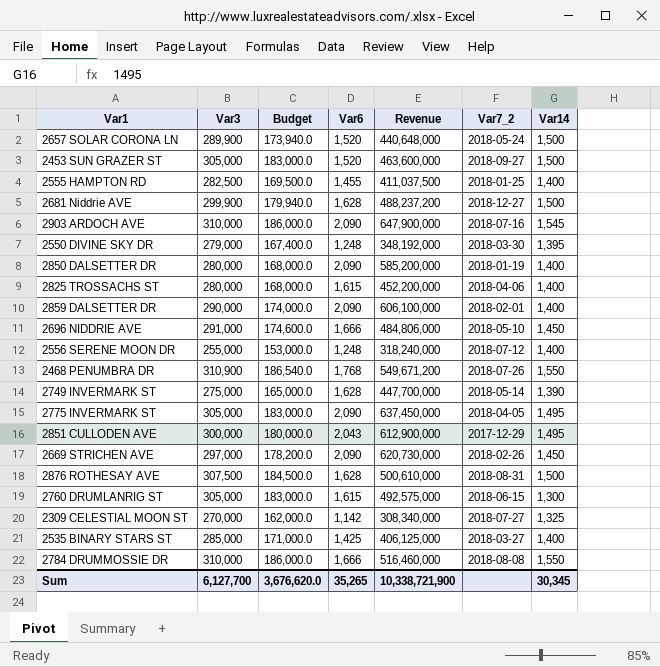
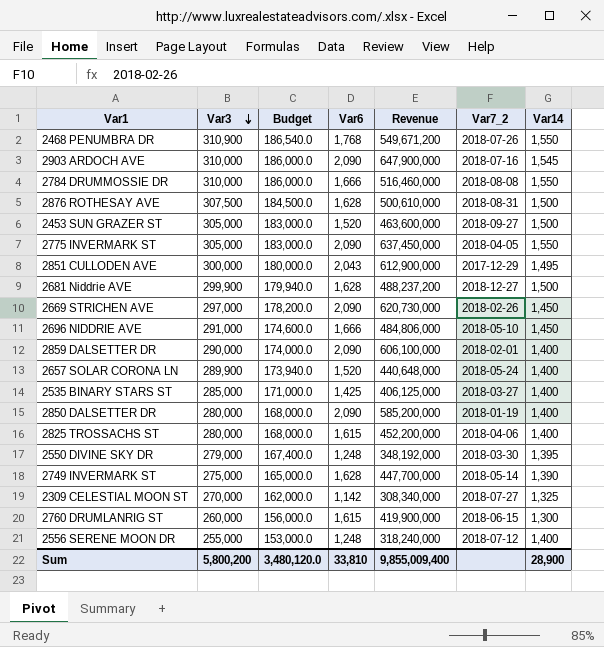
row order: none -> Var3 descending
row 2555 HAMPTON RD: 282,500 | 169,500.0 | 1,455 | 411,037,500 | 2018-01-25 | 1,400 -> none
2775 INVERMARK ST | Var14: 1,495 -> 1,550
2657 SOLAR CORONA LN | Var14: 1,500 -> 1,400
2760 DRUMLANRIG ST | Var3: 305,000 -> 260,000
2760 DRUMLANRIG ST | Budget: 183,000.0 -> 156,000.0
2760 DRUMLANRIG ST | Revenue: 492,575,000 -> 419,900,000
Sum | Var3: 6,127,700 -> 5,800,200
Sum | Budget: 3,676,620.0 -> 3,480,120.0
Sum | Var6: 35,265 -> 33,810
Sum | Revenue: 10,338,721,900 -> 9,855,009,400
Sum | Var14: 30,345 -> 28,900

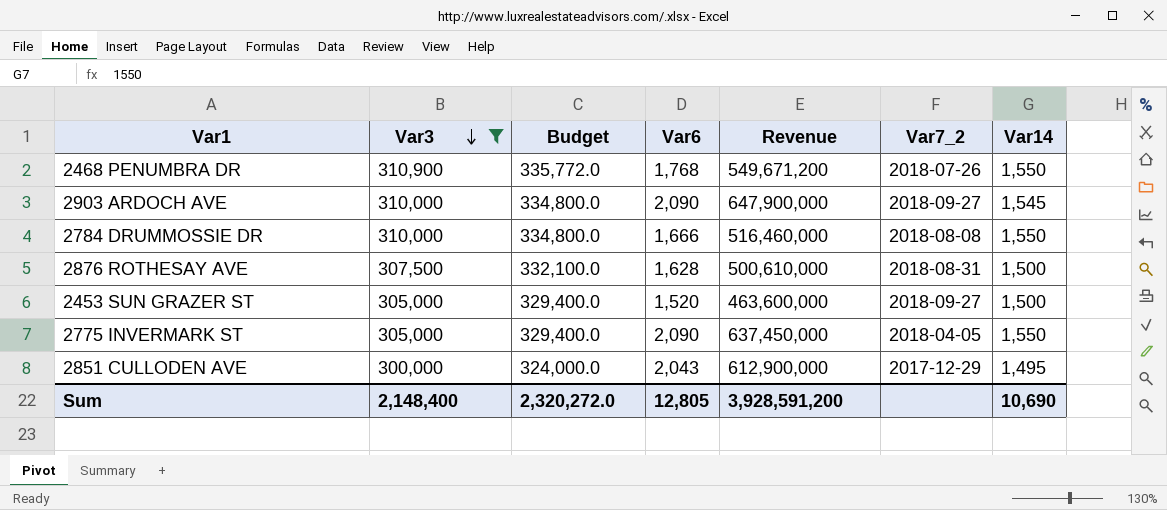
filter: none -> Var3 >= 300,000
column Budget | formula: [Var3] * 0.6 -> [Var3] * 1.08
2903 ARDOCH AVE | Var7_2: 2018-07-16 -> 2018-09-27
Sum | Var3: 5,800,200 -> 2,148,400
Sum | Budget: 3,480,120.0 -> 2,320,272.0
Sum | Var6: 33,810 -> 12,805
Sum | Revenue: 9,855,009,400 -> 3,928,591,200
Sum | Var14: 28,900 -> 10,690

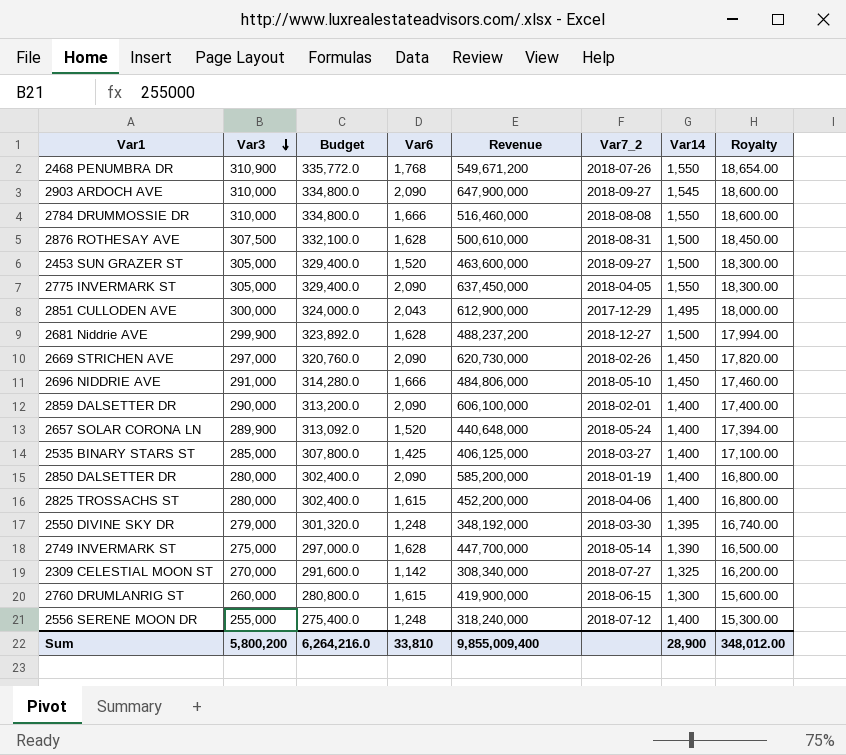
filter: Var3 >= 300,000 -> none
column Royalty | formula: none -> [Var3] * 0.06
Sum | Var3: 2,148,400 -> 5,800,200
Sum | Budget: 2,320,272.0 -> 6,264,216.0
Sum | Var6: 12,805 -> 33,810
Sum | Revenue: 3,928,591,200 -> 9,855,009,400
Sum | Var14: 10,690 -> 28,900

